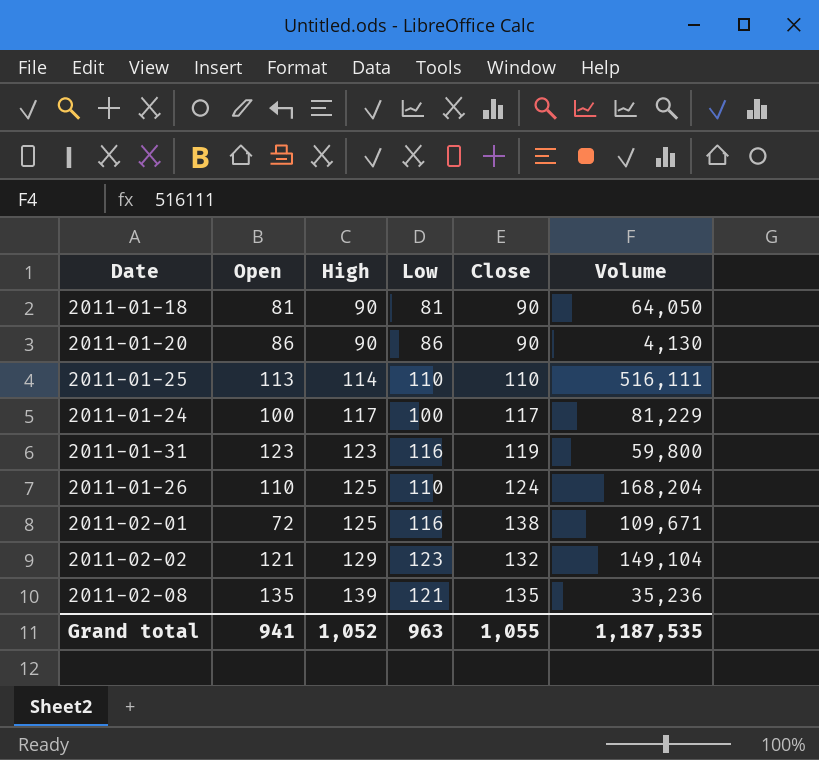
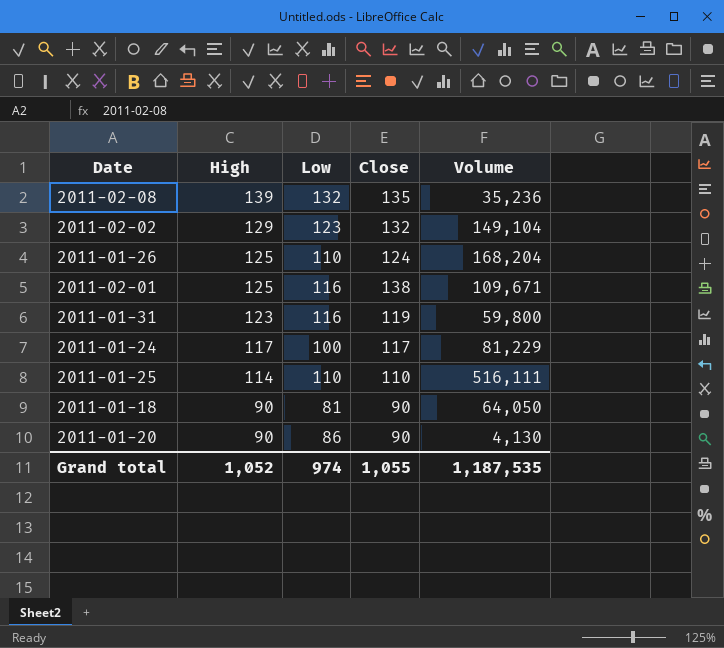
row order: High ascending -> High descending
column Open | position: 2 -> none
2011-02-08 | Low: 121 -> 132
Grand total | Low: 963 -> 974

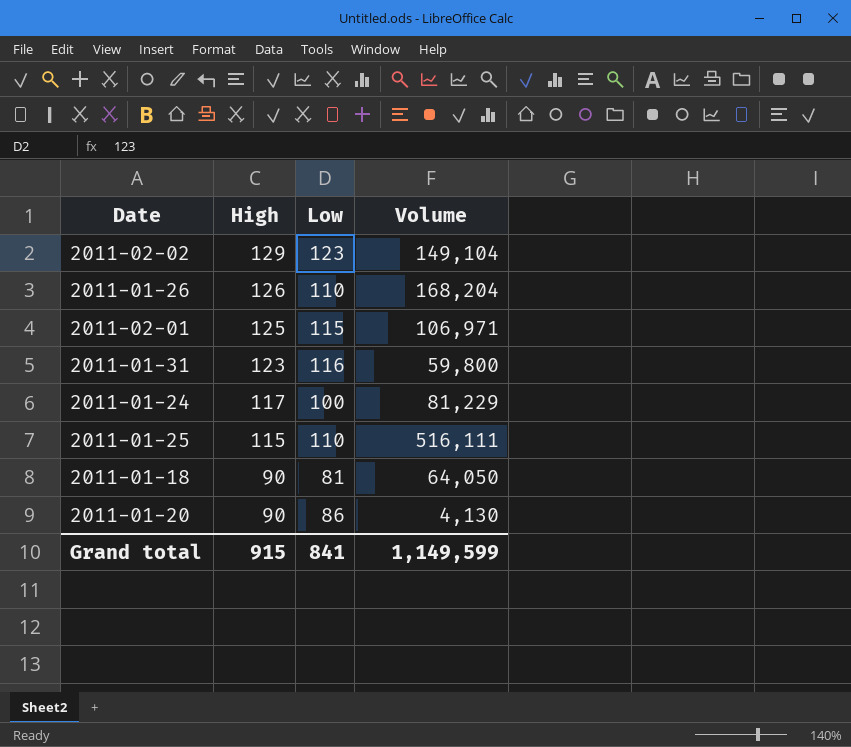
column Close | position: 4 -> none
row 2011-02-08: 139 | 132 | 135 | 35,236 -> none
2011-01-26 | High: 125 -> 126
2011-02-01 | Low: 116 -> 115
2011-02-01 | Volume: 109,671 -> 106,971
2011-01-25 | High: 114 -> 115
Grand total | High: 1,052 -> 915
Grand total | Low: 974 -> 841
Grand total | Volume: 1,187,535 -> 1,149,599

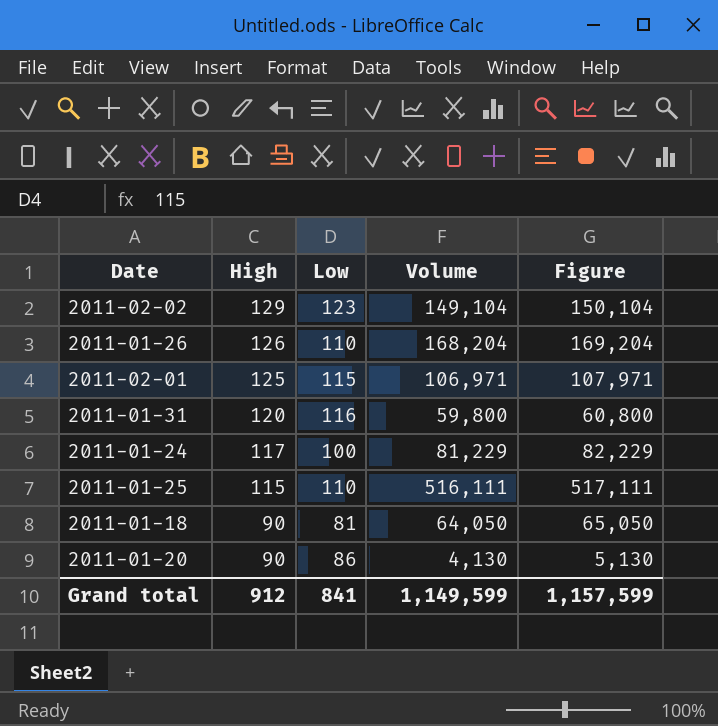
column Figure | formula: none -> [Volume] + 1000
2011-01-31 | High: 123 -> 120
Grand total | High: 915 -> 912

